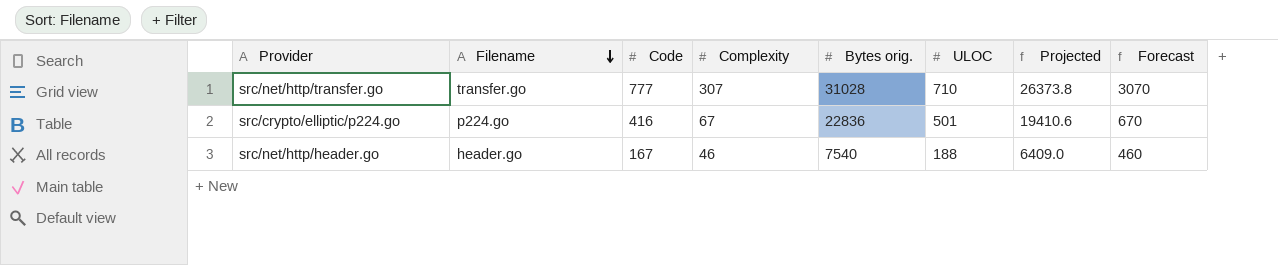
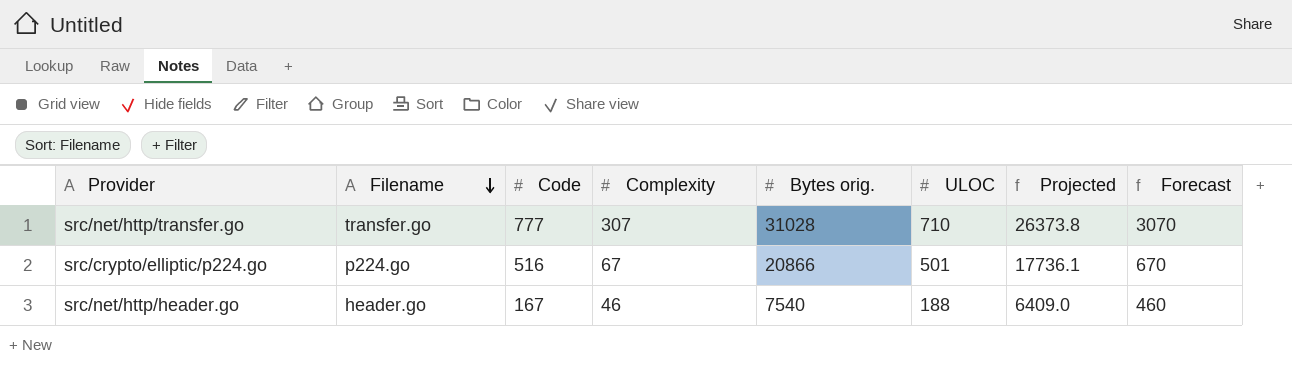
src/crypto/elliptic/p224.go | Code: 416 -> 516
src/crypto/elliptic/p224.go | Bytes orig.: 22836 -> 20866
src/crypto/elliptic/p224.go | Projected: 19410.6 -> 17736.1

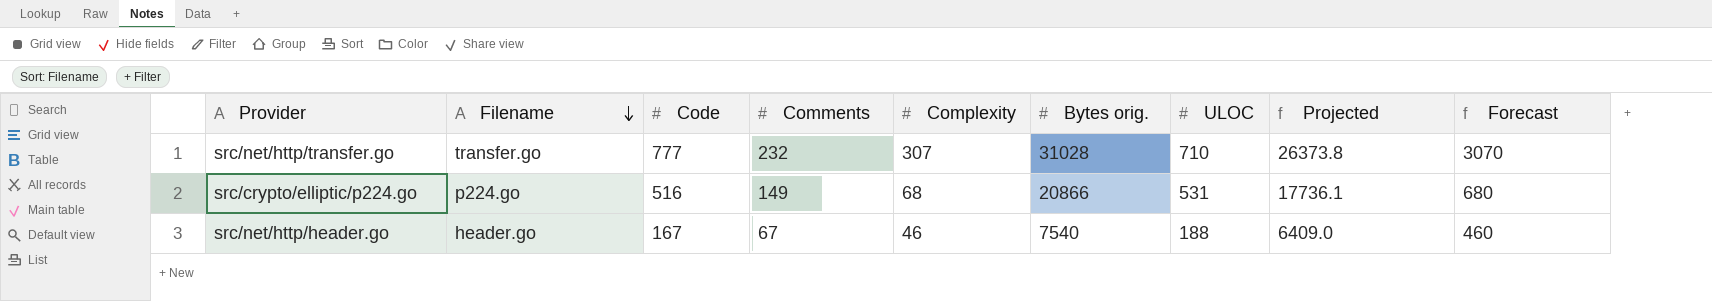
column Comments | position: none -> 4
src/crypto/elliptic/p224.go | Complexity: 67 -> 68
src/crypto/elliptic/p224.go | ULOC: 501 -> 531
src/crypto/elliptic/p224.go | Forecast: 670 -> 680

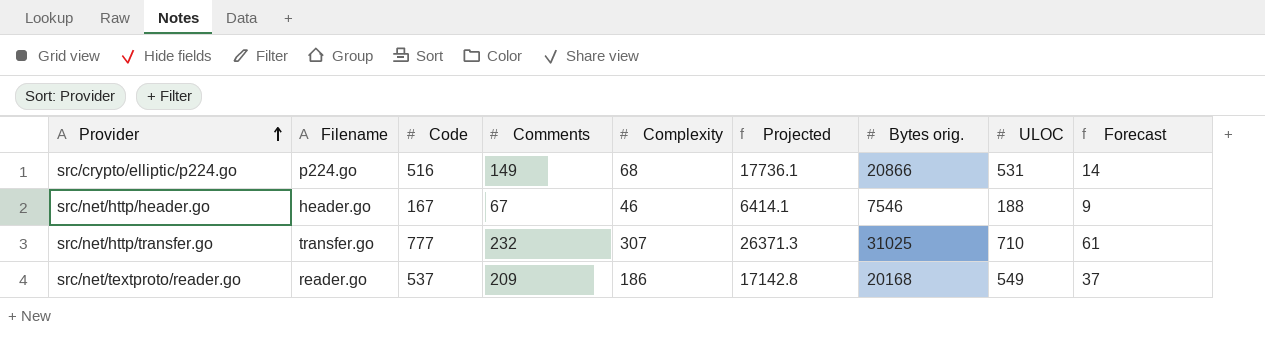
row order: Filename descending -> Provider ascending
column Projected | position: 8 -> 6
column Forecast | formula: [Complexity] * 10 -> [Complexity] * 0.2
src/net/http/header.go | Projected: 6409.0 -> 6414.1
src/net/http/header.go | Bytes orig.: 7540 -> 7546
src/net/http/transfer.go | Projected: 26373.8 -> 26371.3
src/net/http/transfer.go | Bytes orig.: 31028 -> 31025
row src/net/textproto/reader.go: none -> reader.go | 537 | 209 | 186 | 17142.8 | 20168 | 549 | 37

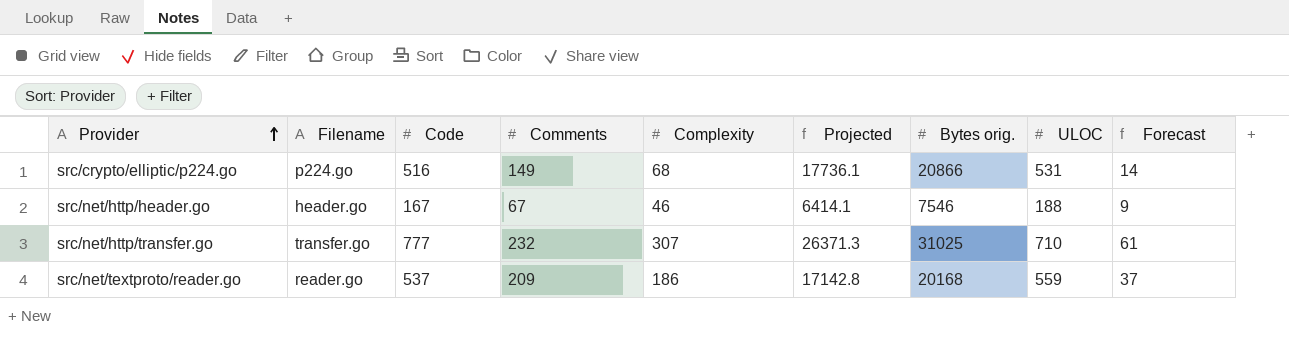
src/net/textproto/reader.go | ULOC: 549 -> 559

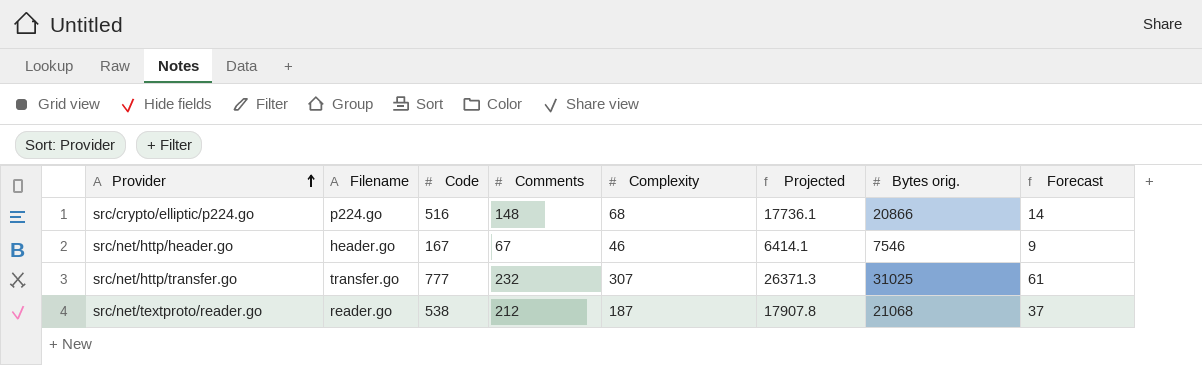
column ULOC | position: 8 -> none
src/crypto/elliptic/p224.go | Comments: 149 -> 148
src/net/textproto/reader.go | Code: 537 -> 538
src/net/textproto/reader.go | Comments: 209 -> 212
src/net/textproto/reader.go | Complexity: 186 -> 187
src/net/textproto/reader.go | Projected: 17142.8 -> 17907.8
src/net/textproto/reader.go | Bytes orig.: 20168 -> 21068

